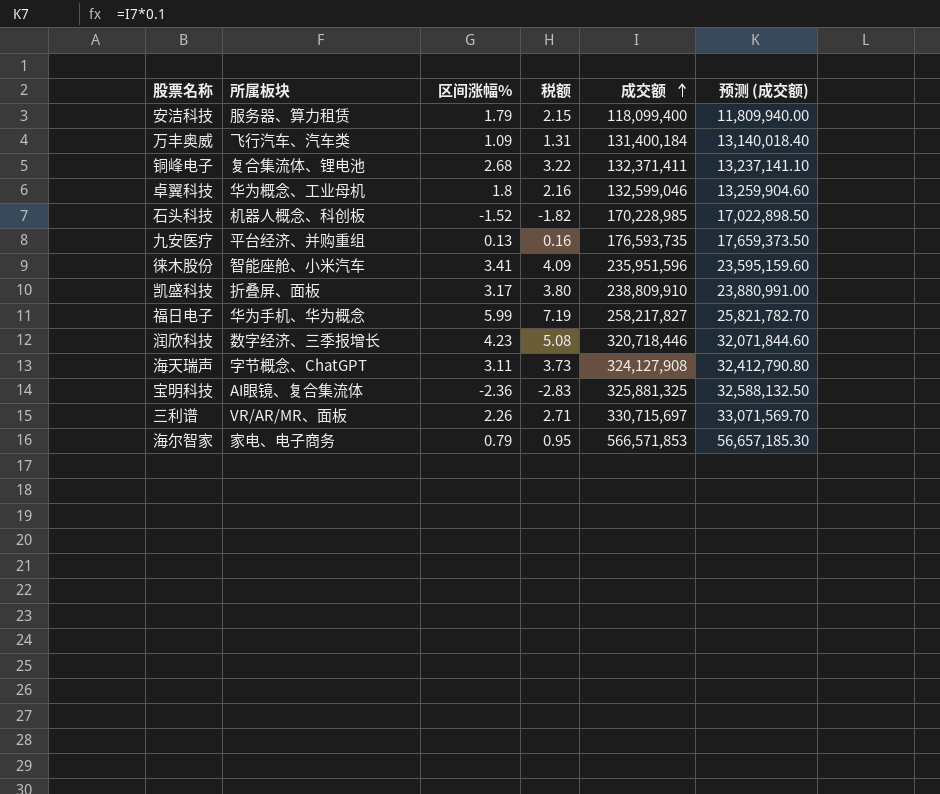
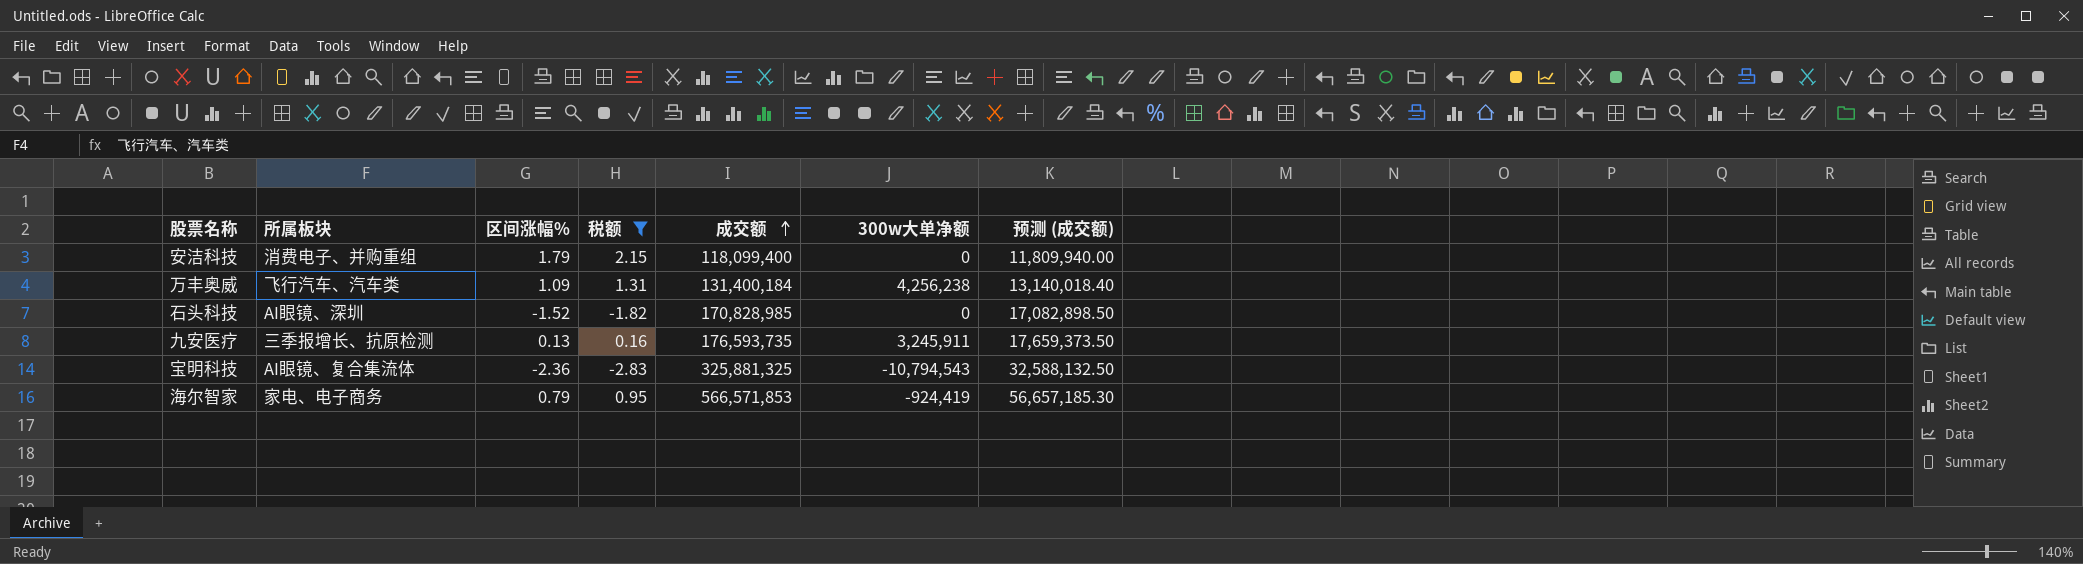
filter: none -> 税额 <= 2.15
column 300w大单净额 | position: none -> 6
安洁科技 | 所属板块: 服务器、算力租赁 -> 消费电子、并购重组
石头科技 | 所属板块: 机器人概念、科创板 -> AI眼镜、深圳
石头科技 | 成交额: 170,228,985 -> 170,828,985
石头科技 | 预测 (成交额): 17,022,898.50 -> 17,082,898.50
九安医疗 | 所属板块: 平台经济、并购重组 -> 三季报增长、抗原检测

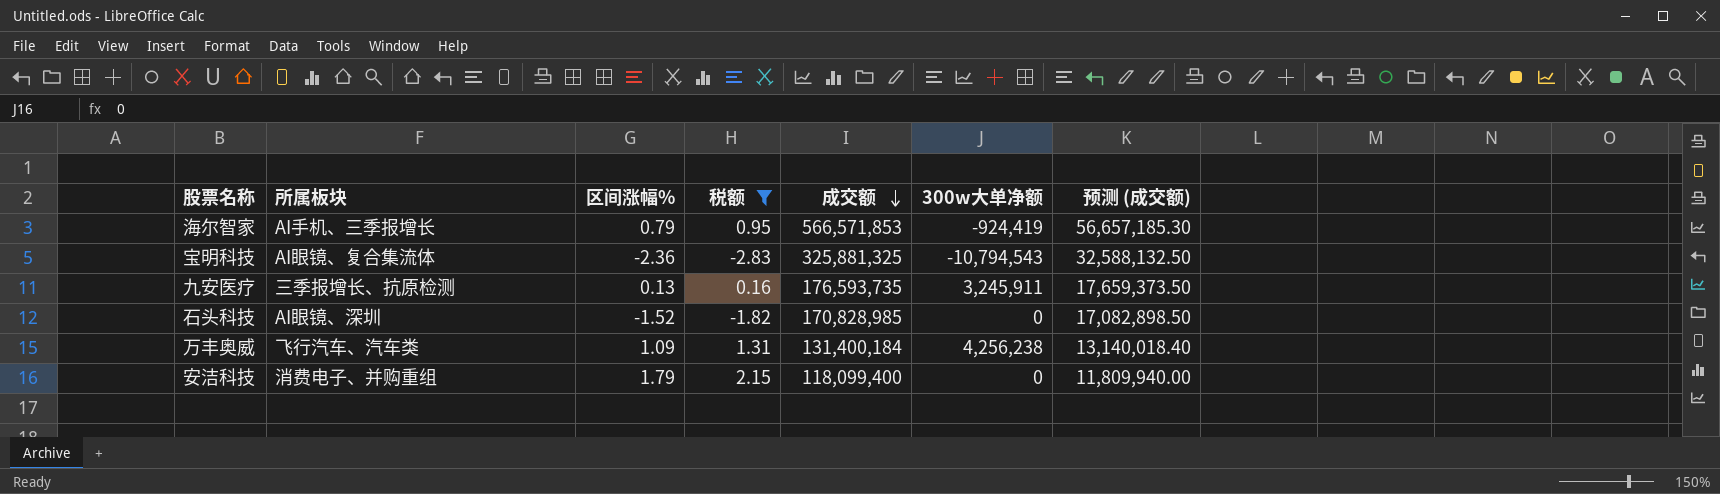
row order: 成交额 ascending -> 成交额 descending
海尔智家 | 所属板块: 家电、电子商务 -> AI手机、三季报增长

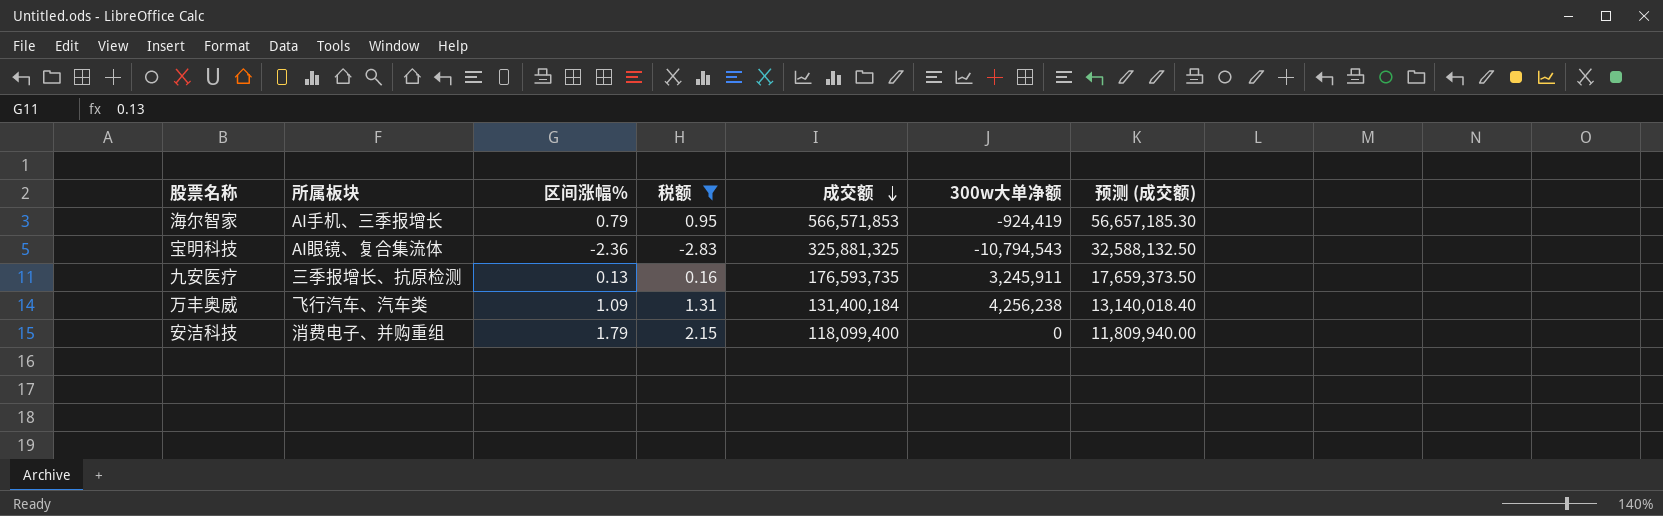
row 石头科技: AI眼镜、深圳 | -1.52 | -1.82 | 170,828,985 | 0 | 17,082,898.50 -> none

